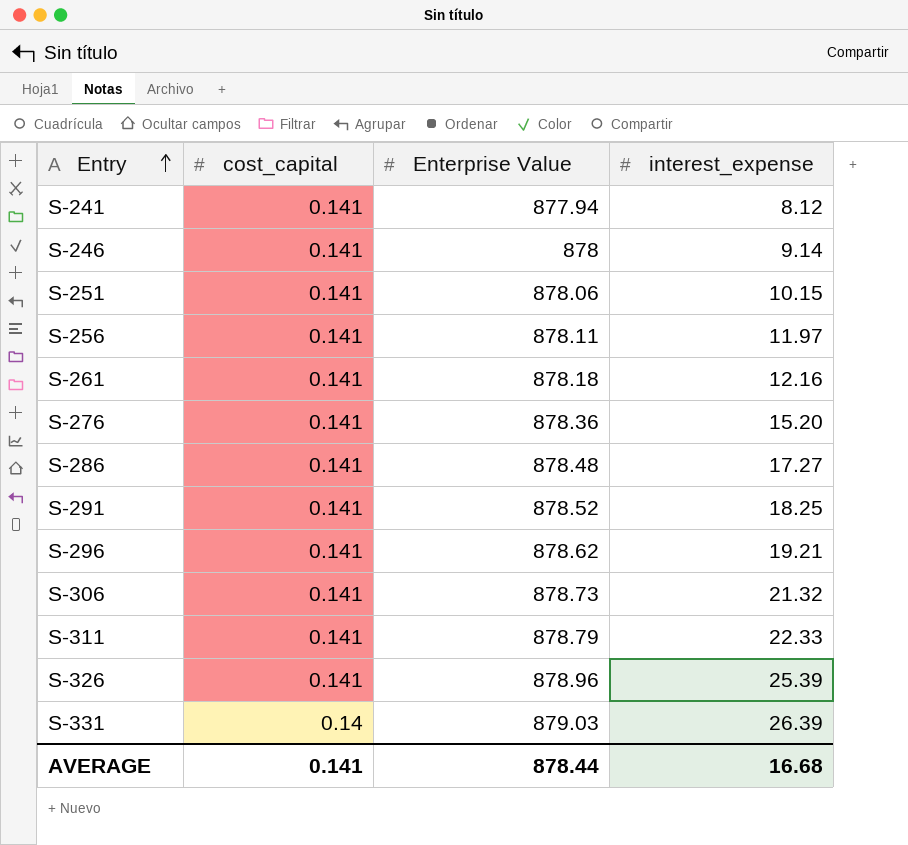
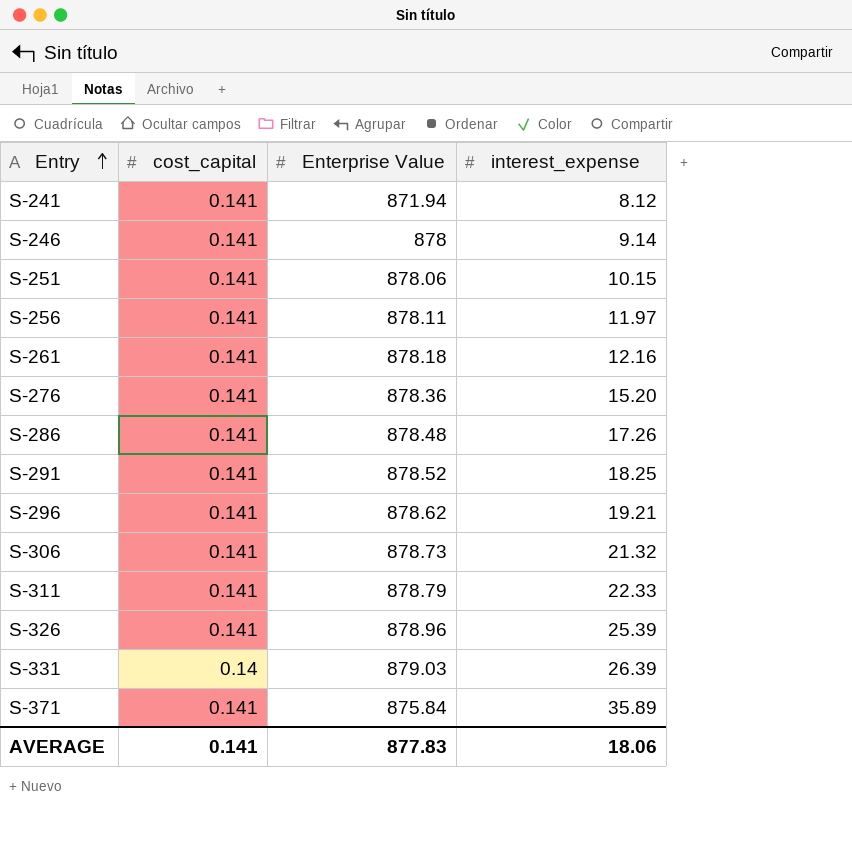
S-241 | Enterprise Value: 877.94 -> 871.94
S-286 | interest_expense: 17.27 -> 17.26
row S-371: none -> 0.141 | 875.84 | 35.89
AVERAGE | Enterprise Value: 878.44 -> 877.83
AVERAGE | interest_expense: 16.68 -> 18.06

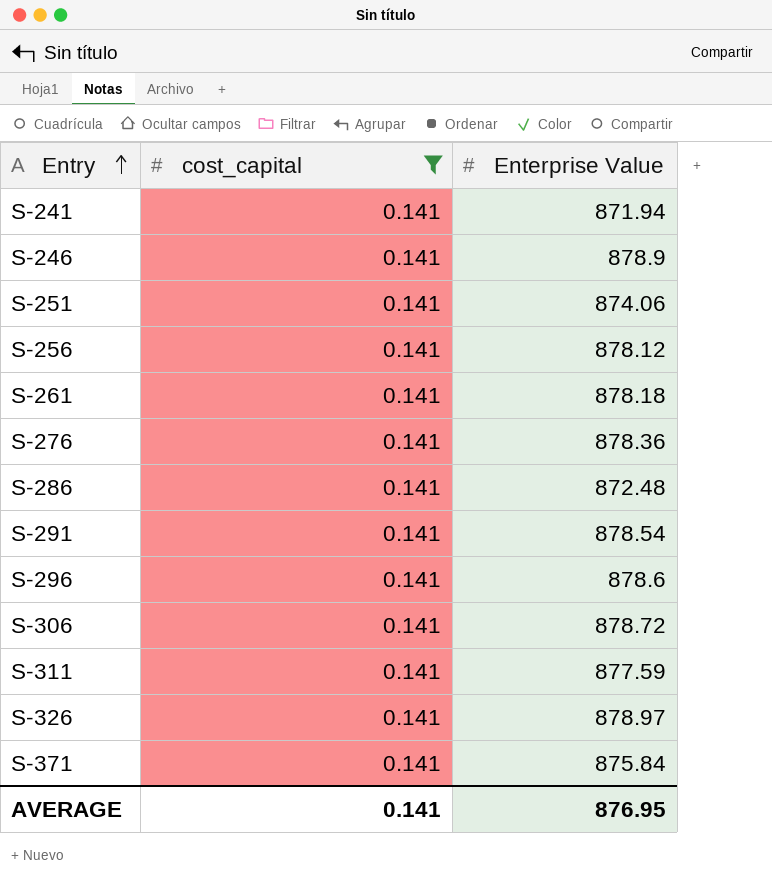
filter: none -> cost_capital = 0.141
column interest_expense | position: 4 -> none
S-246 | Enterprise Value: 878 -> 878.9
S-251 | Enterprise Value: 878.06 -> 874.06
S-256 | Enterprise Value: 878.11 -> 878.12
S-286 | Enterprise Value: 878.48 -> 872.48
S-291 | Enterprise Value: 878.52 -> 878.54
S-296 | Enterprise Value: 878.62 -> 878.6
S-306 | Enterprise Value: 878.73 -> 878.72
S-311 | Enterprise Value: 878.79 -> 877.59
S-326 | Enterprise Value: 878.96 -> 878.97
AVERAGE | Enterprise Value: 877.83 -> 876.95

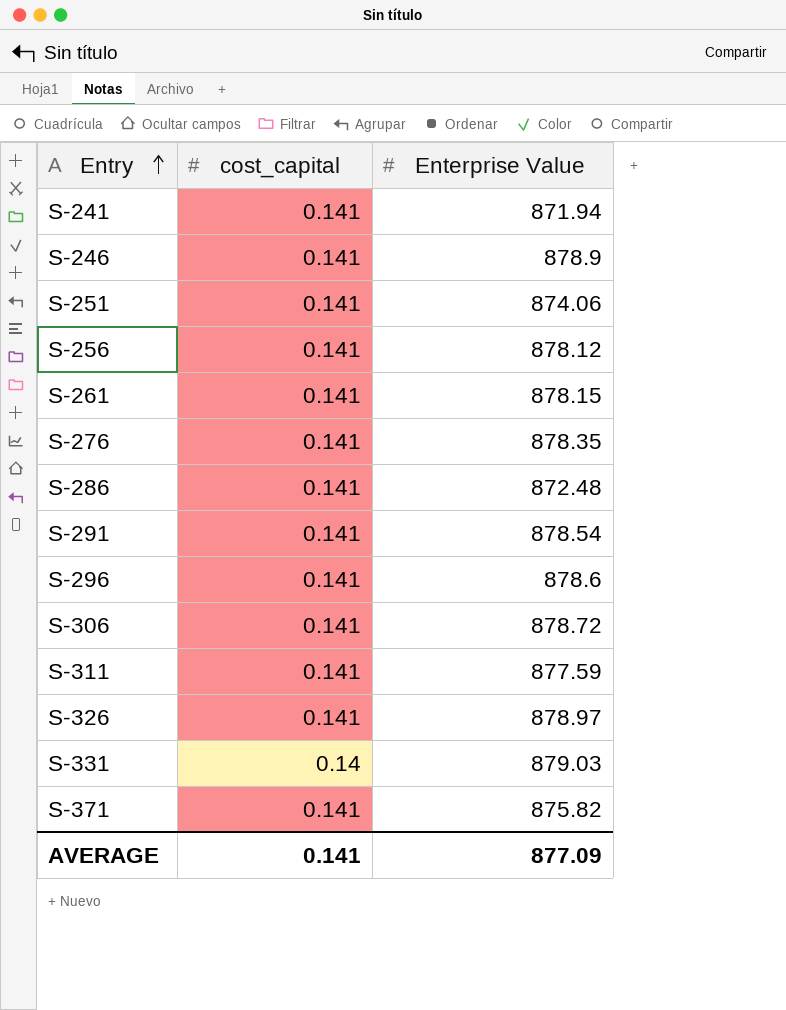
filter: cost_capital = 0.141 -> none
S-261 | Enterprise Value: 878.18 -> 878.15
S-276 | Enterprise Value: 878.36 -> 878.35
S-371 | Enterprise Value: 875.84 -> 875.82
AVERAGE | Enterprise Value: 876.95 -> 877.09

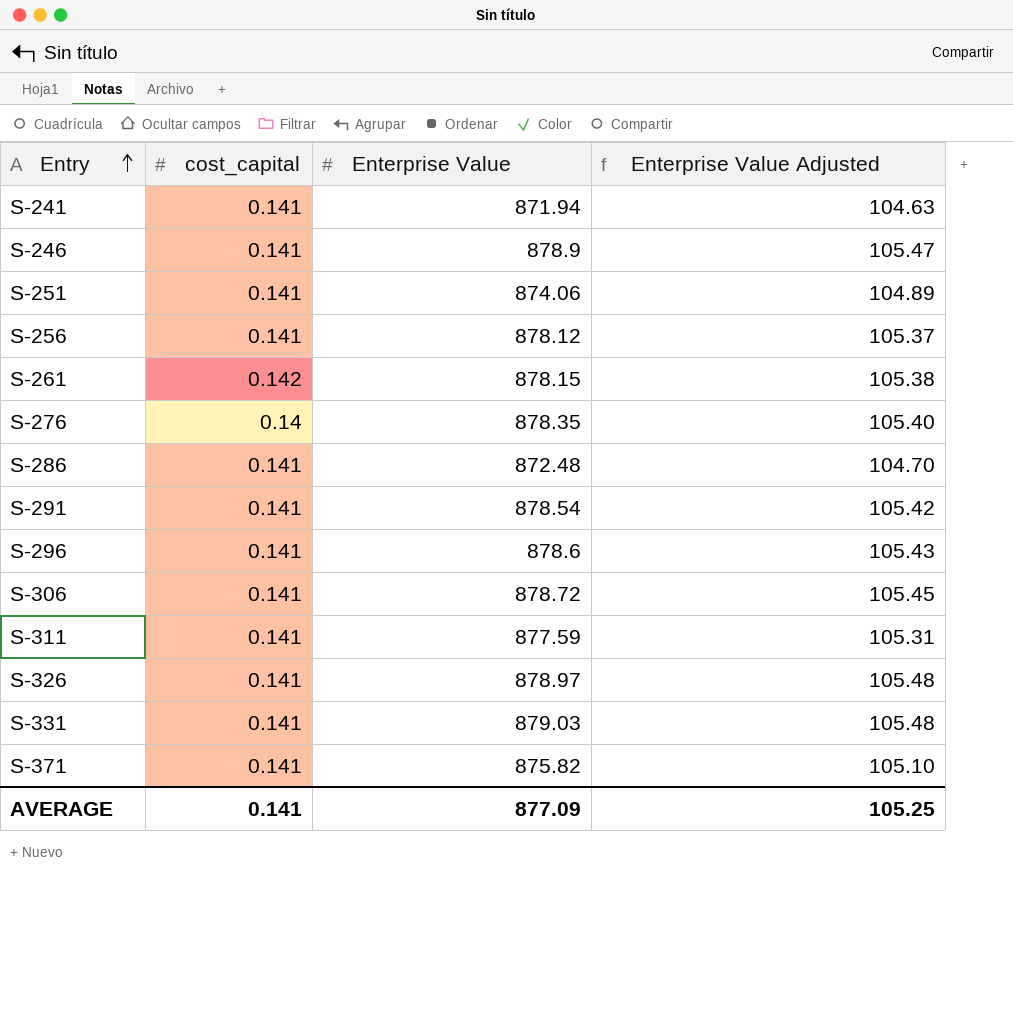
column Enterprise Value Adjusted | formula: none -> [Enterprise Value] * 0.12
S-261 | cost_capital: 0.141 -> 0.142
S-276 | cost_capital: 0.141 -> 0.14
S-331 | cost_capital: 0.14 -> 0.141

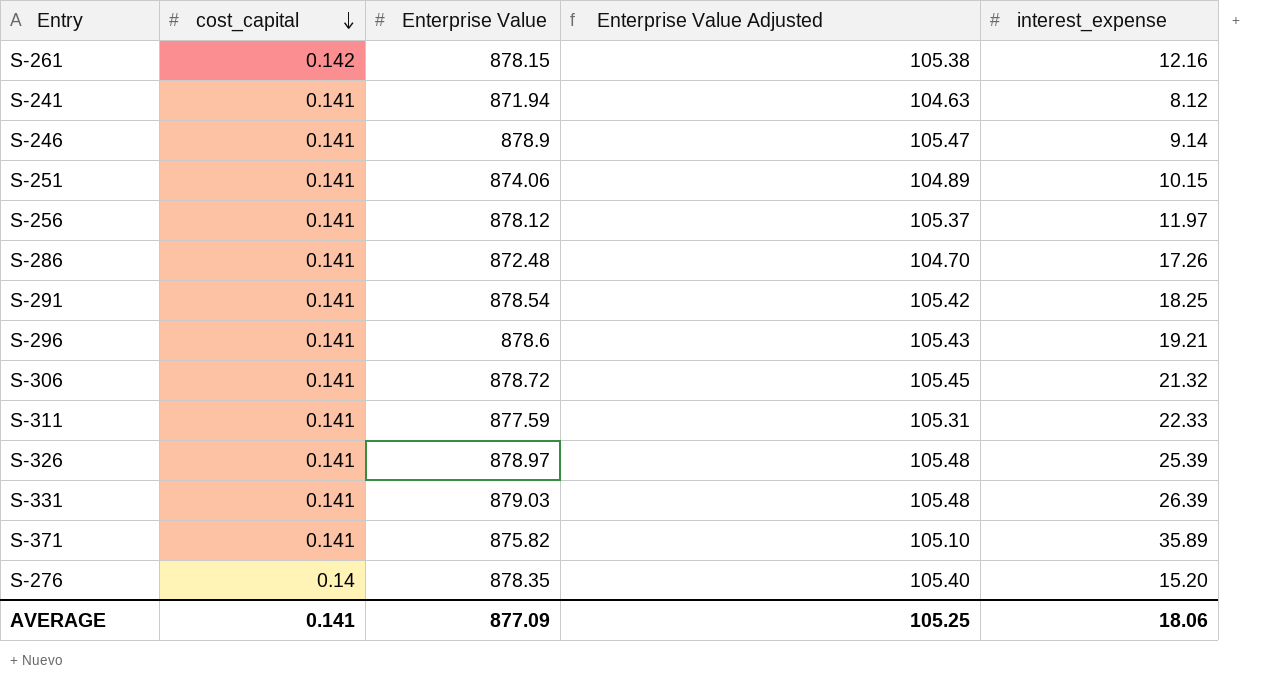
row order: Entry ascending -> cost_capital descending
column interest_expense | position: none -> 5

